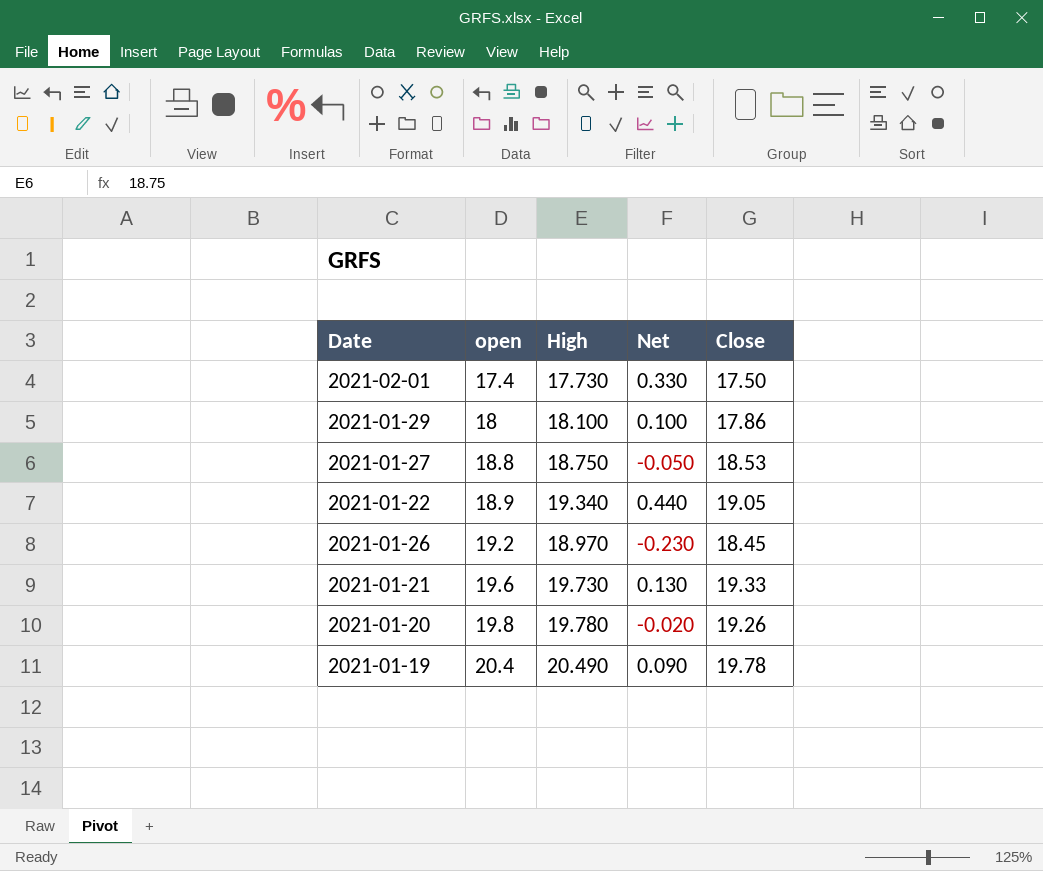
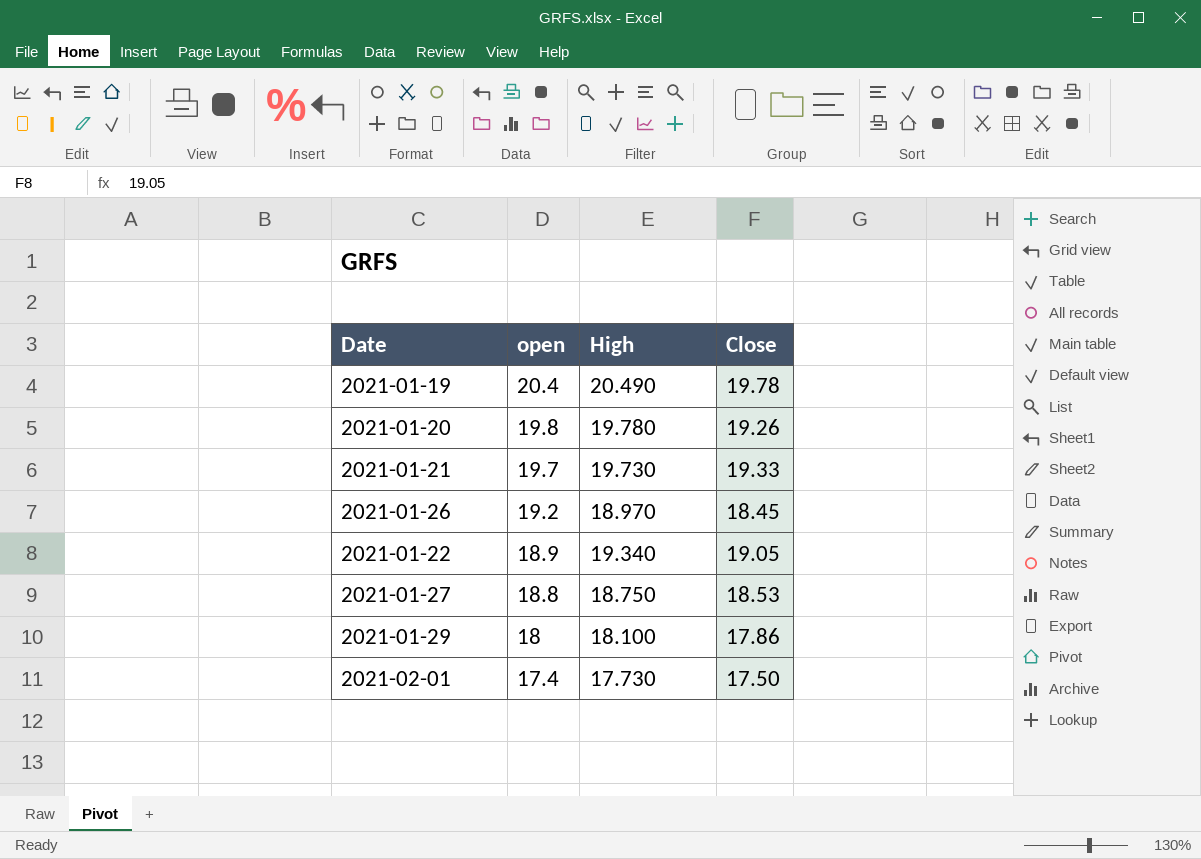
row order: open ascending -> open descending
column Net | formula: [High] - [open] -> none
2021-01-21 | open: 19.6 -> 19.7

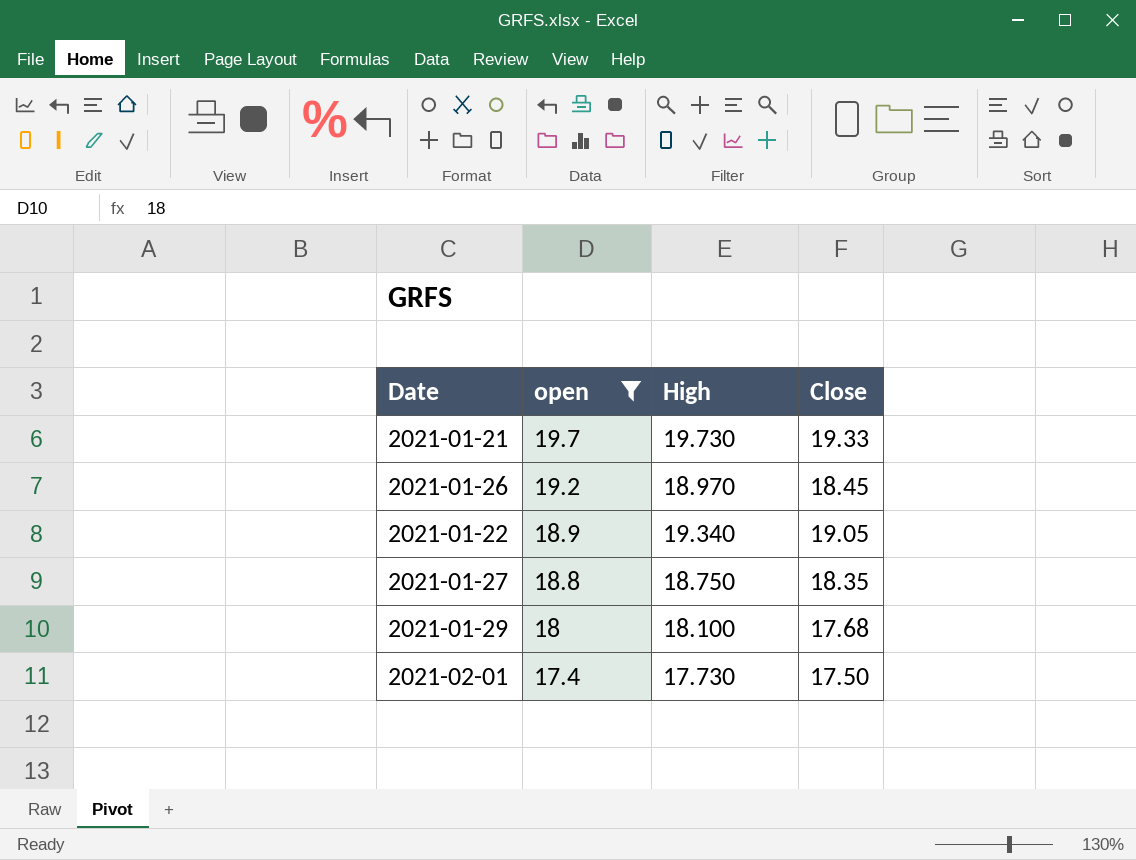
filter: none -> open <= 19.7
2021-01-27 | Close: 18.53 -> 18.35
2021-01-29 | Close: 17.86 -> 17.68

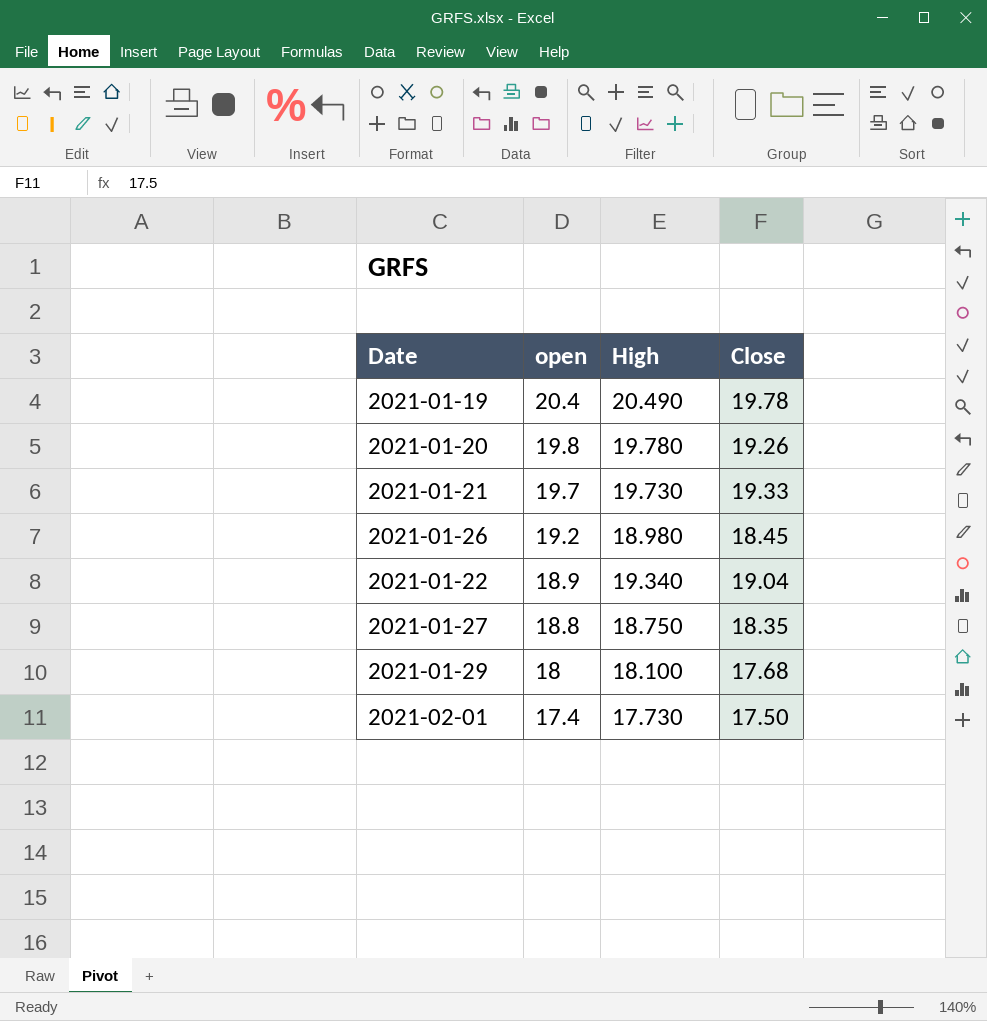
filter: open <= 19.7 -> none
2021-01-26 | High: 18.970 -> 18.980
2021-01-22 | Close: 19.05 -> 19.04

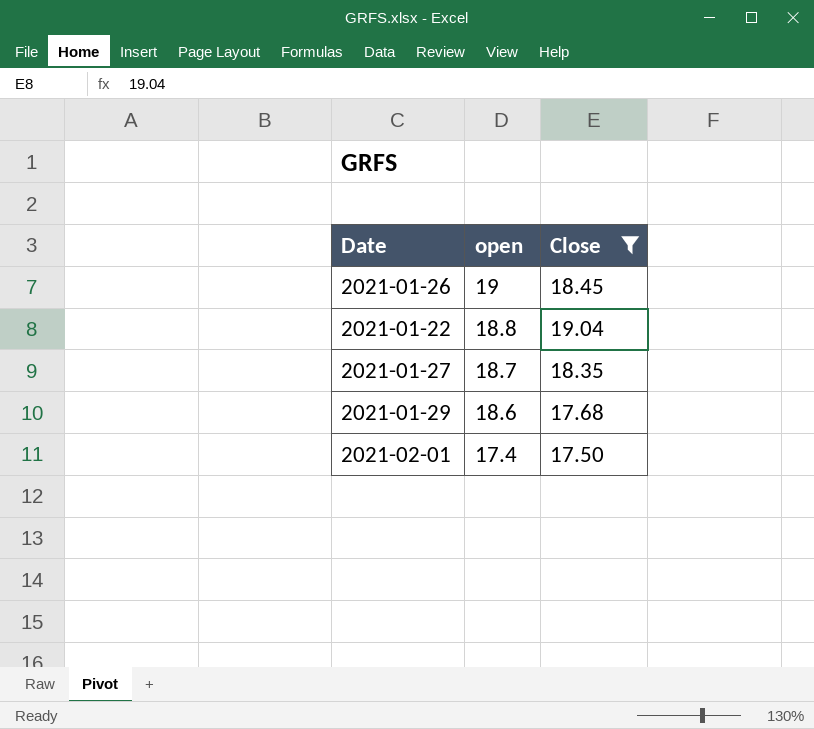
filter: none -> Close <= 19.04
column High | position: 3 -> none
2021-01-26 | open: 19.2 -> 19
2021-01-22 | open: 18.9 -> 18.8
2021-01-27 | open: 18.8 -> 18.7
2021-01-29 | open: 18 -> 18.6

